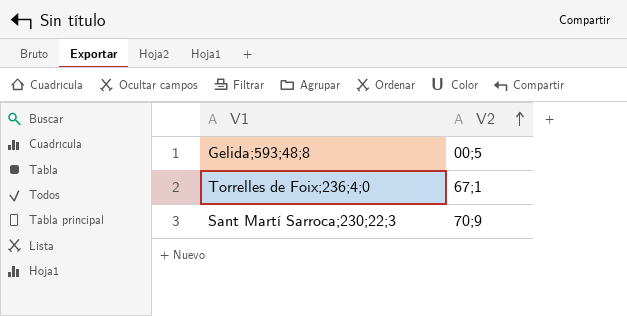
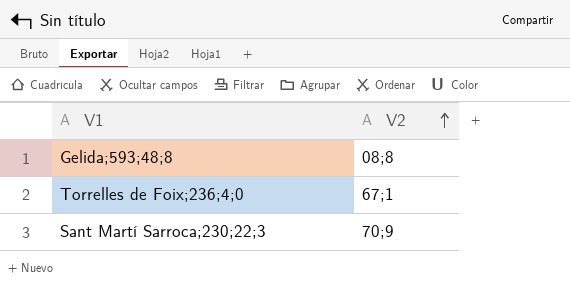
Gelida;593;48;8 | V2: 00;5 -> 08;8

